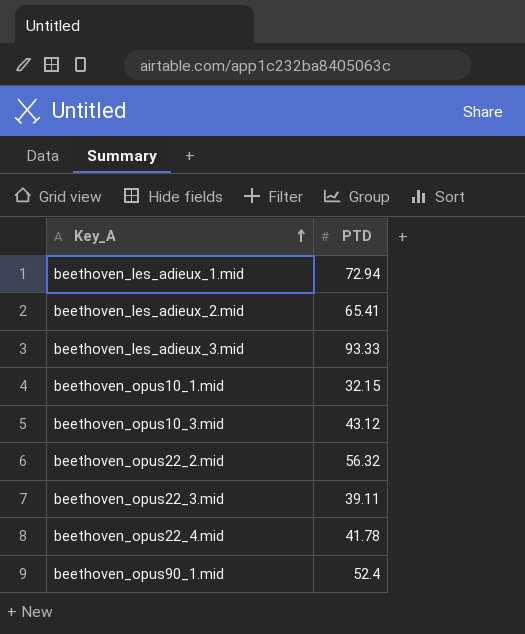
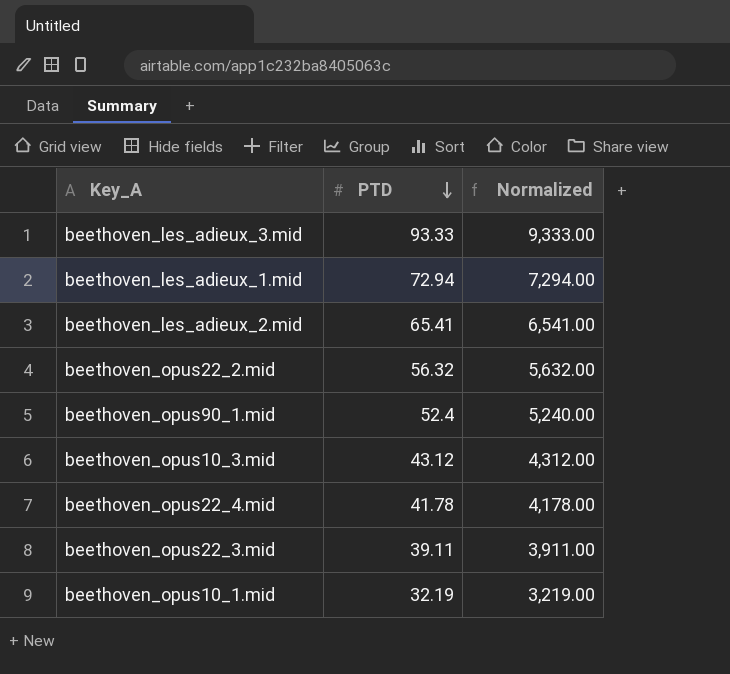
row order: Key_A ascending -> PTD descending
column Normalized | formula: none -> [PTD] * 100
beethoven_opus10_1.mid | PTD: 32.15 -> 32.19

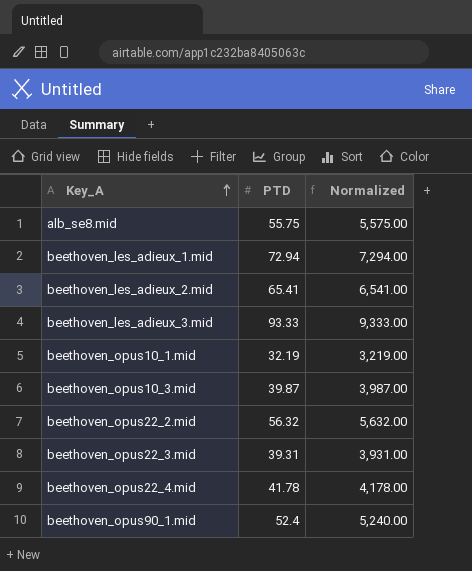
row order: PTD descending -> Key_A ascending
row alb_se8.mid: none -> 55.75 | 5,575.00
beethoven_opus10_3.mid | PTD: 43.12 -> 39.87
beethoven_opus10_3.mid | Normalized: 4,312.00 -> 3,987.00
beethoven_opus22_3.mid | PTD: 39.11 -> 39.31
beethoven_opus22_3.mid | Normalized: 3,911.00 -> 3,931.00

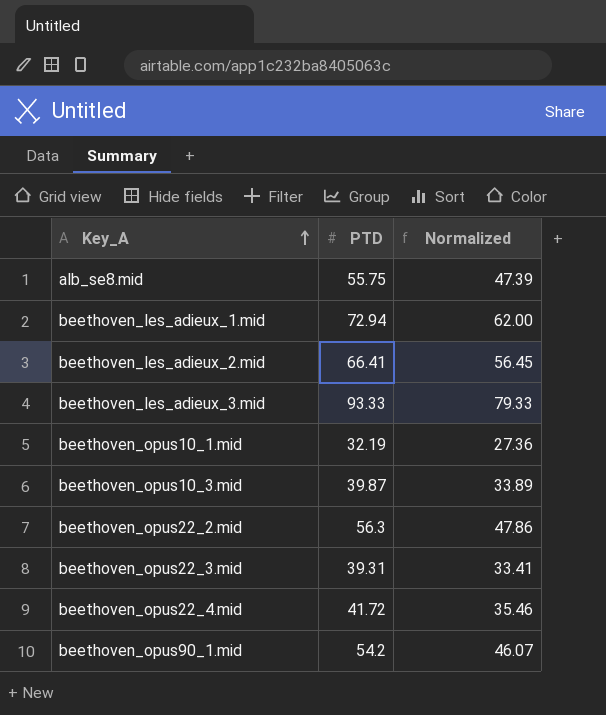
column Normalized | formula: [PTD] * 100 -> [PTD] * 0.85
beethoven_les_adieux_2.mid | PTD: 65.41 -> 66.41
beethoven_opus22_2.mid | PTD: 56.32 -> 56.3
beethoven_opus22_4.mid | PTD: 41.78 -> 41.72
beethoven_opus90_1.mid | PTD: 52.4 -> 54.2

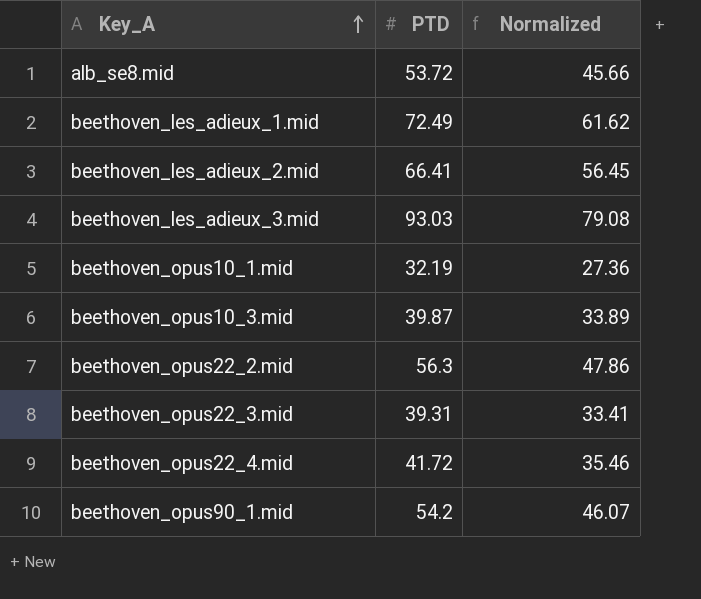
alb_se8.mid | PTD: 55.75 -> 53.72
alb_se8.mid | Normalized: 47.39 -> 45.66
beethoven_les_adieux_1.mid | PTD: 72.94 -> 72.49
beethoven_les_adieux_1.mid | Normalized: 62.00 -> 61.62
beethoven_les_adieux_3.mid | PTD: 93.33 -> 93.03
beethoven_les_adieux_3.mid | Normalized: 79.33 -> 79.08

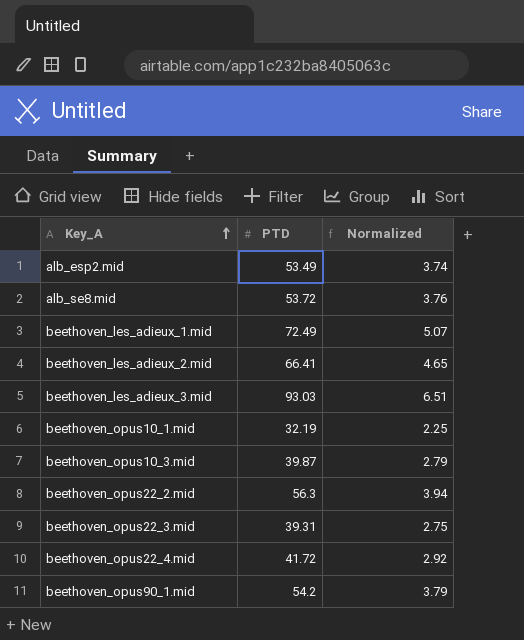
column Normalized | formula: [PTD] * 0.85 -> [PTD] * 0.07
row alb_esp2.mid: none -> 53.49 | 3.74

